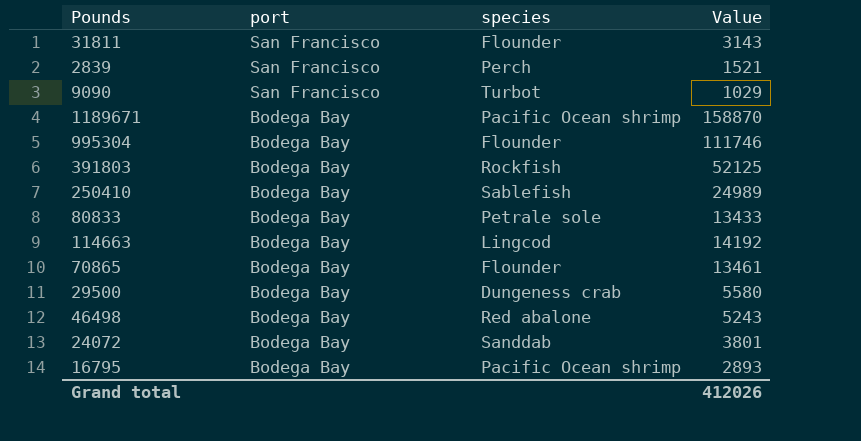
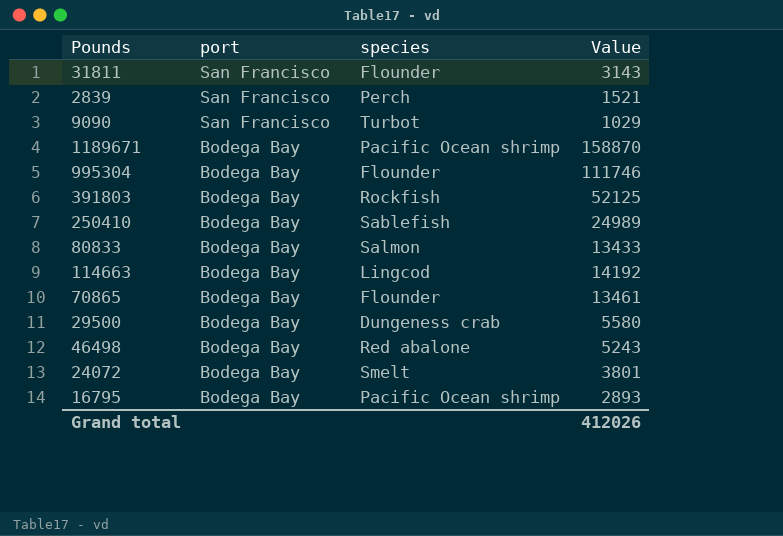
80833 | species: Petrale sole -> Salmon
24072 | species: Sanddab -> Smelt

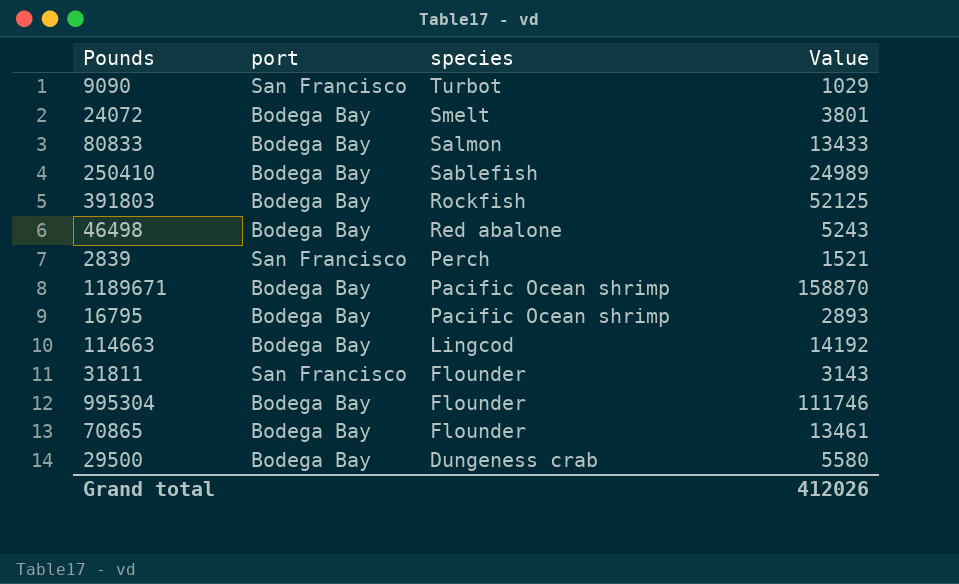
row order: port descending -> species descending

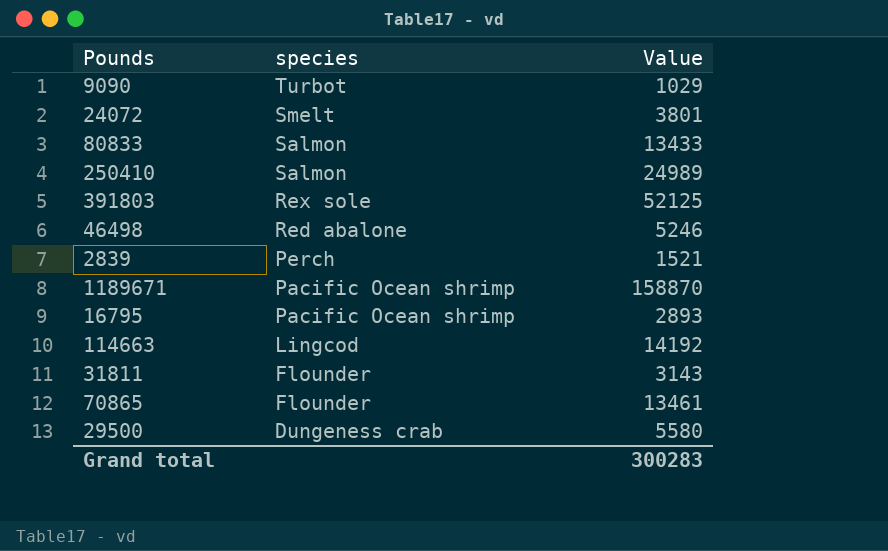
column port | position: 2 -> none
row 995304: Bodega Bay | Flounder | 111746 -> none
250410 | species: Sablefish -> Salmon
391803 | species: Rockfish -> Rex sole
46498 | Value: 5243 -> 5246
Grand total | Value: 412026 -> 300283

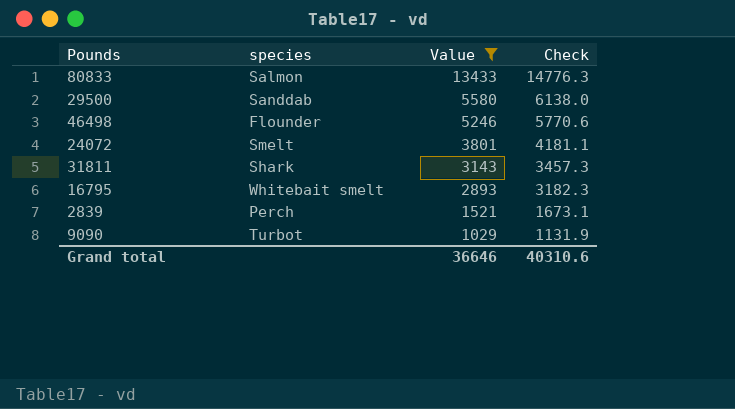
filter: none -> Value <= 13433
row order: species descending -> Value descending
column Check | formula: none -> [Value] * 1.1
29500 | species: Dungeness crab -> Sanddab
46498 | species: Red abalone -> Flounder
31811 | species: Flounder -> Shark
16795 | species: Pacific Ocean shrimp -> Whitebait smelt
Grand total | Value: 300283 -> 36646

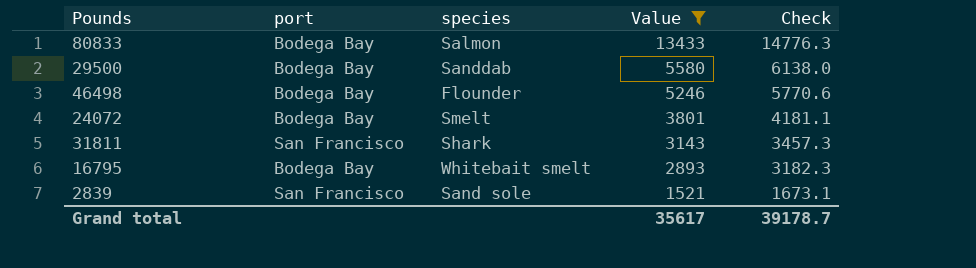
column port | position: none -> 2
row 9090: Turbot | 1029 | 1131.9 -> none
2839 | species: Perch -> Sand sole
Grand total | Value: 36646 -> 35617
Grand total | Check: 40310.6 -> 39178.7

